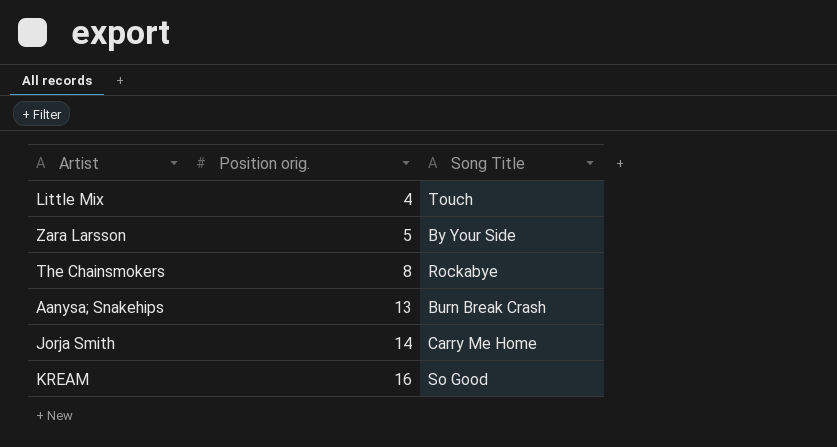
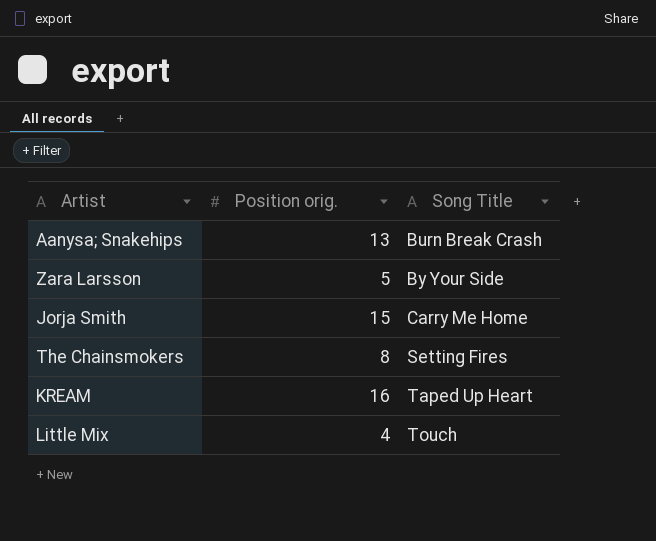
row order: Position orig. ascending -> Song Title ascending
Jorja Smith | Position orig.: 14 -> 15
The Chainsmokers | Song Title: Rockabye -> Setting Fires
KREAM | Song Title: So Good -> Taped Up Heart

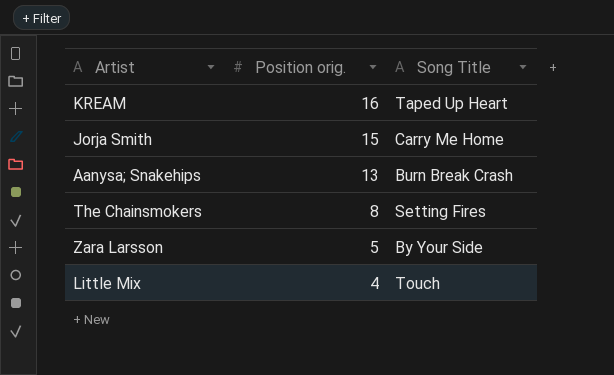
row order: Song Title ascending -> Position orig. descending

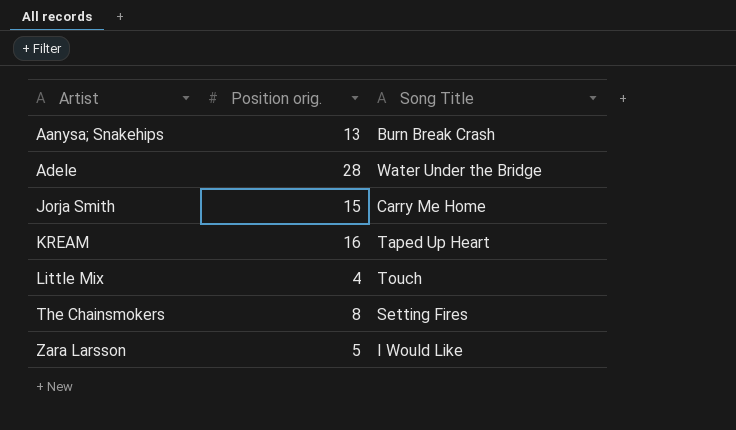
row order: Position orig. descending -> Artist ascending
row Adele: none -> 28 | Water Under the Bridge
Zara Larsson | Song Title: By Your Side -> I Would Like

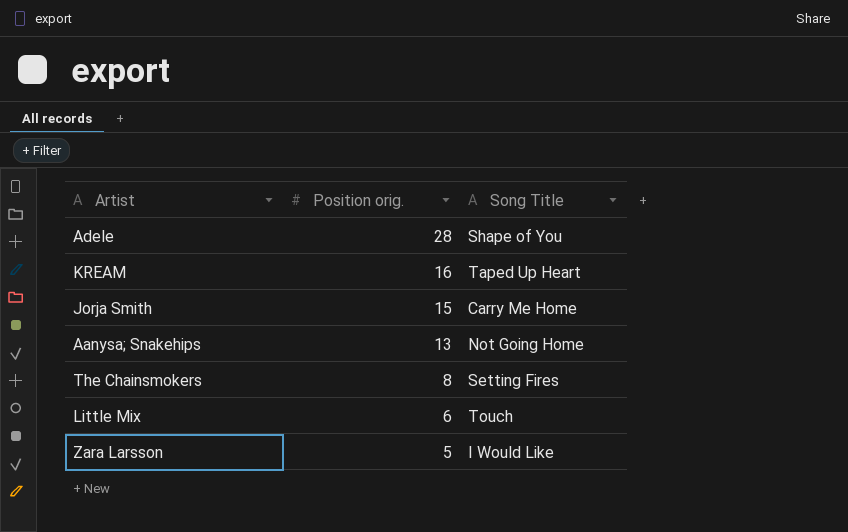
row order: Artist ascending -> Position orig. descending
Adele | Song Title: Water Under the Bridge -> Shape of You
Aanysa; Snakehips | Song Title: Burn Break Crash -> Not Going Home
Little Mix | Position orig.: 4 -> 6

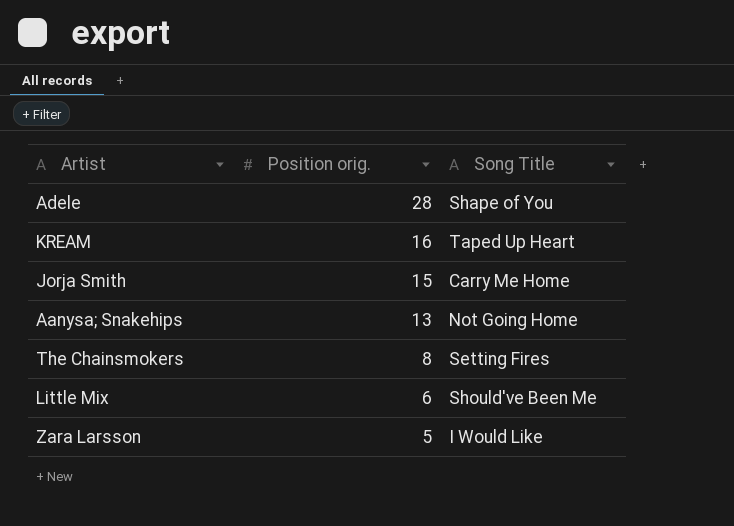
Little Mix | Song Title: Touch -> Should've Been Me

